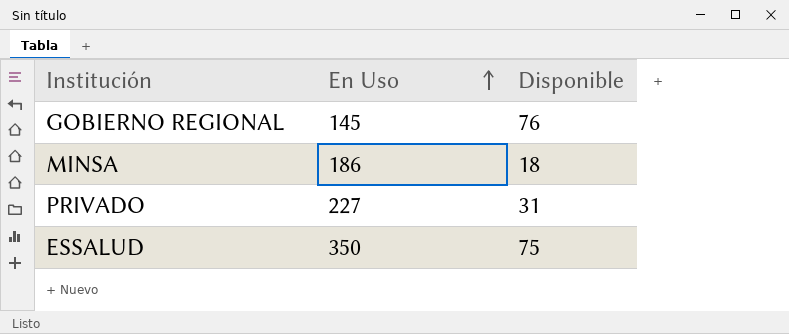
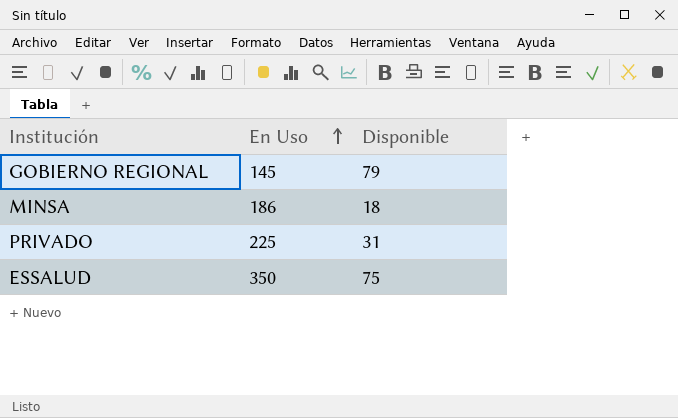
GOBIERNO REGIONAL | Disponible: 76 -> 79
PRIVADO | En Uso: 227 -> 225

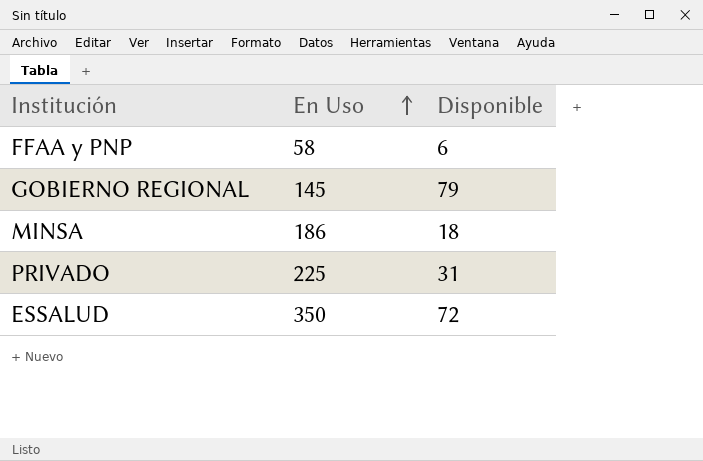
row FFAA y PNP: none -> 58 | 6
ESSALUD | Disponible: 75 -> 72

